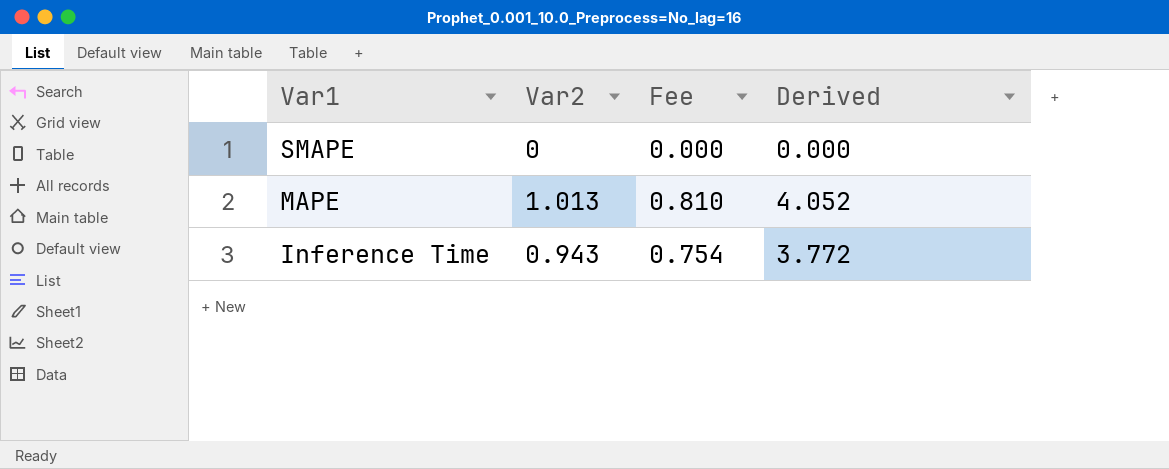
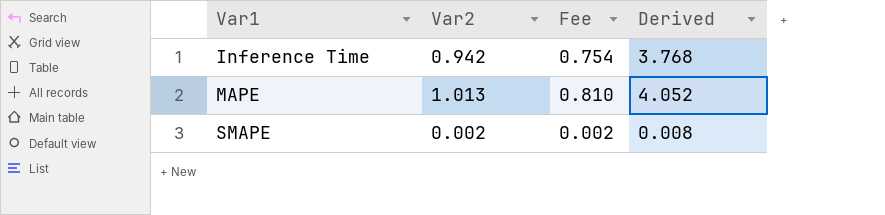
row order: Var1 descending -> Var1 ascending
Inference Time | Var2: 0.943 -> 0.942
Inference Time | Derived: 3.772 -> 3.768
SMAPE | Var2: 0 -> 0.002
SMAPE | Fee: 0.000 -> 0.002
SMAPE | Derived: 0.000 -> 0.008

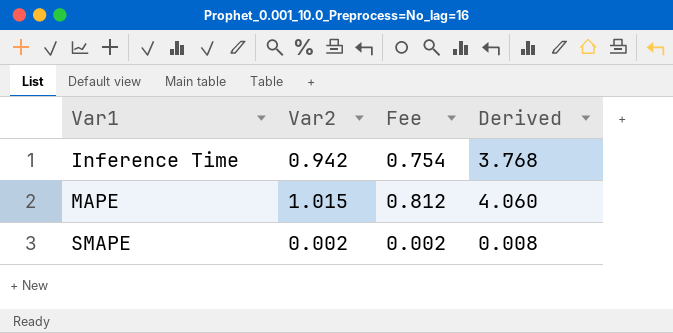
MAPE | Var2: 1.013 -> 1.015
MAPE | Fee: 0.810 -> 0.812
MAPE | Derived: 4.052 -> 4.060

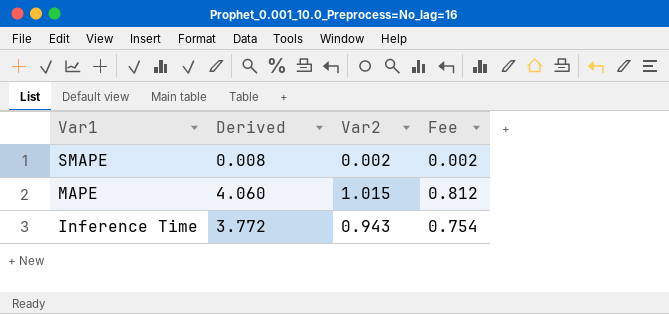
row order: Var1 ascending -> Var1 descending
column Derived | position: 4 -> 2
Inference Time | Derived: 3.768 -> 3.772
Inference Time | Var2: 0.942 -> 0.943

